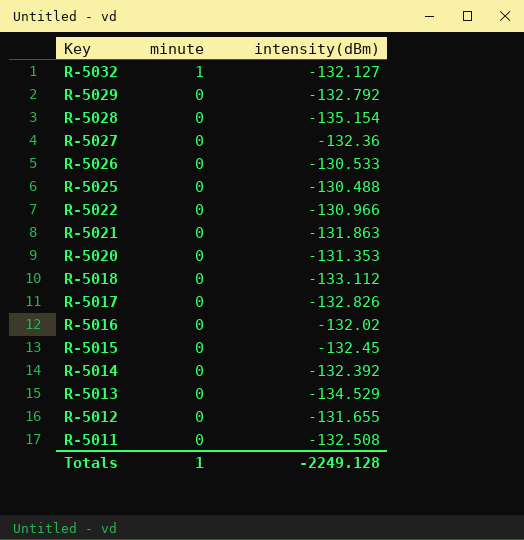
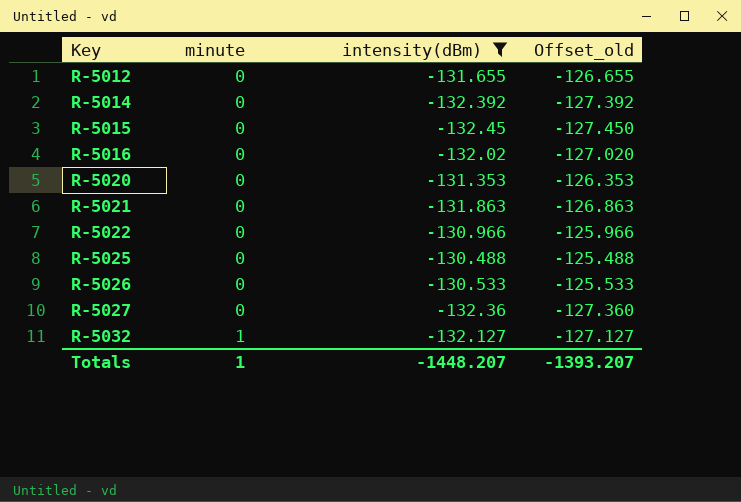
filter: none -> intensity(dBm) >= -132.45
row order: Key descending -> Key ascending
column Offset_old | formula: none -> [intensity(dBm)] + 5
Totals | intensity(dBm): -2249.128 -> -1448.207

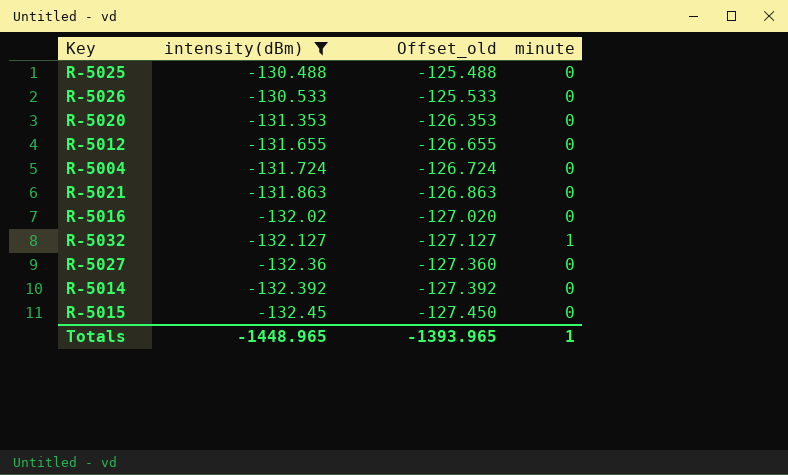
row order: Key ascending -> intensity(dBm) descending
column minute | position: 2 -> 4
row R-5022: 0 | -130.966 | -125.966 -> none
row R-5004: none -> -131.724 | -126.724 | 0
Totals | intensity(dBm): -1448.207 -> -1448.965
Totals | Offset_old: -1393.207 -> -1393.965

